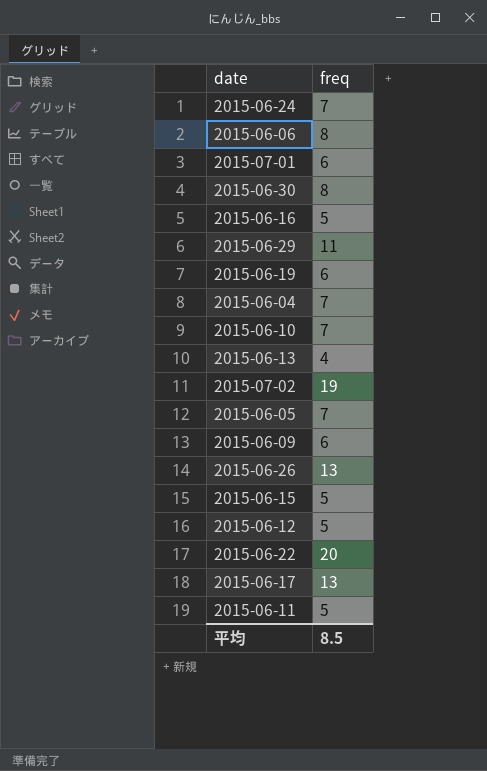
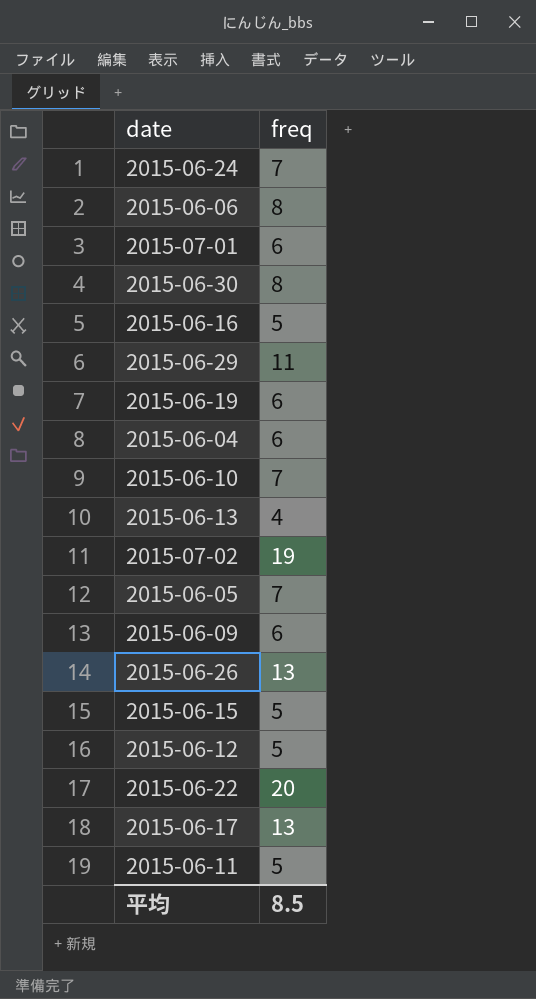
2015-06-04 | freq: 7 -> 6

